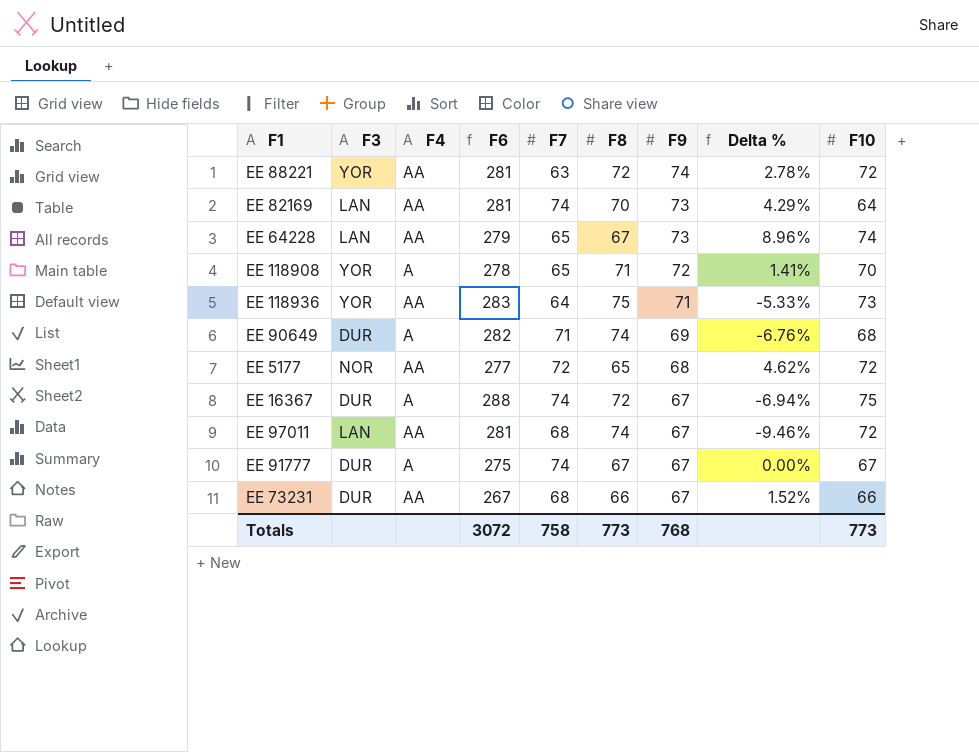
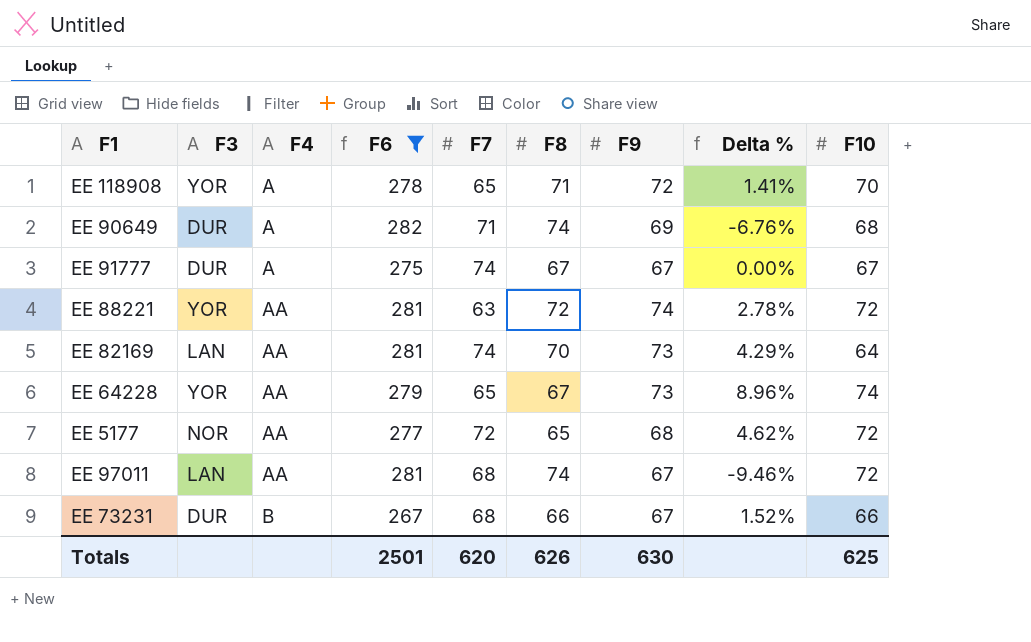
filter: none -> F6 <= 282
row order: F9 descending -> F4 ascending
EE 64228 | F3: LAN -> YOR
EE 73231 | F4: AA -> B
Totals | F6: 3072 -> 2501
Totals | F7: 758 -> 620
Totals | F8: 773 -> 626
Totals | F9: 768 -> 630
Totals | F10: 773 -> 625

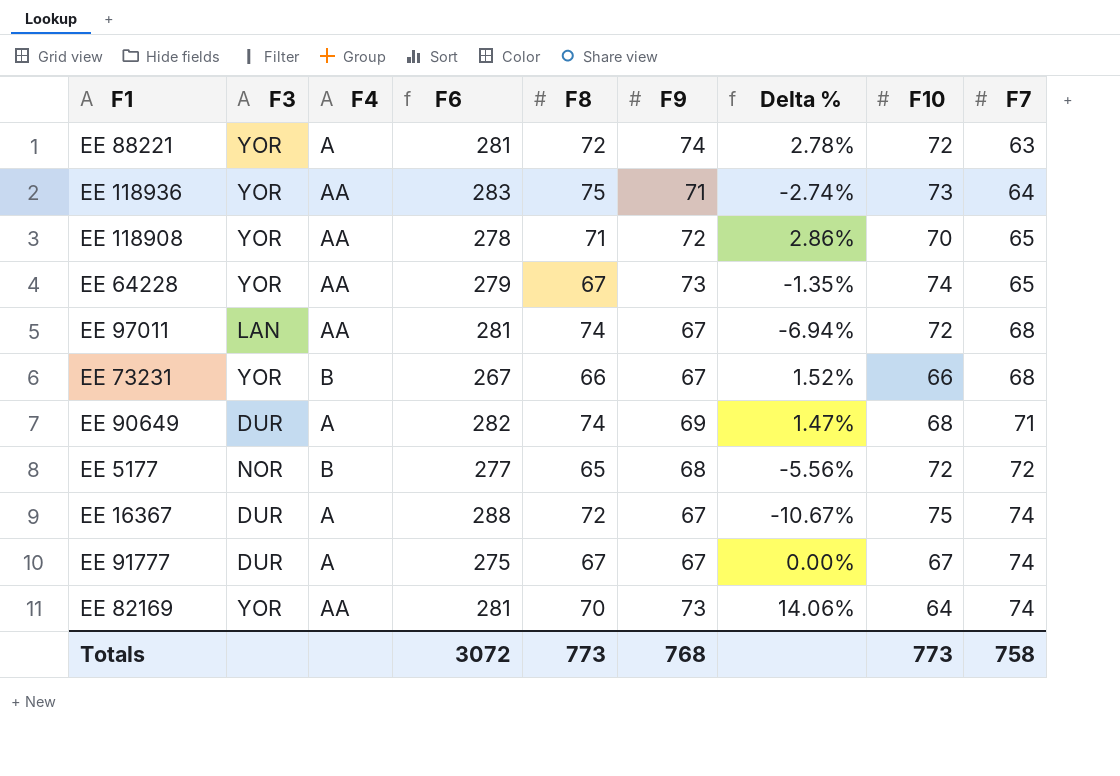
filter: F6 <= 282 -> none
row order: F4 ascending -> F7 ascending
column Delta % | formula: ([F9] - [F8]) / [F8] -> ([F9] - [F10]) / [F10]
column F7 | position: 5 -> 9
EE 88221 | F4: AA -> A
EE 118908 | F4: A -> AA
EE 73231 | F3: DUR -> YOR
EE 5177 | F4: AA -> B
EE 82169 | F3: LAN -> YOR
Totals | F6: 2501 -> 3072
Totals | F8: 626 -> 773
Totals | F9: 630 -> 768
Totals | F10: 625 -> 773
Totals | F7: 620 -> 758

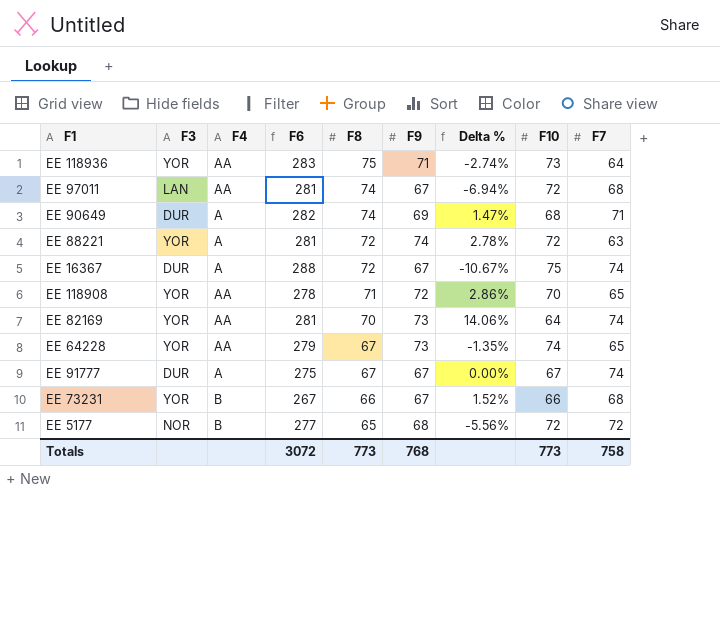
row order: F7 ascending -> F8 descending

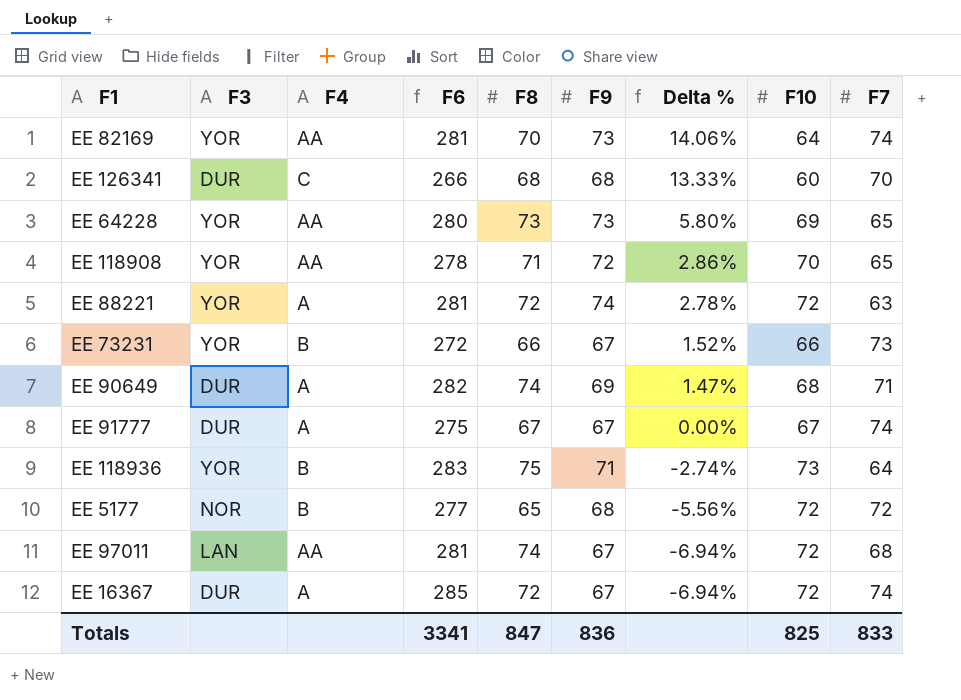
row order: F8 descending -> Delta % descending
row EE 126341: none -> DUR | C | 266 | 68 | 68 | 13.33% | 60 | 70
EE 64228 | F6: 279 -> 280
EE 64228 | F8: 67 -> 73
EE 64228 | Delta %: -1.35% -> 5.80%
EE 64228 | F10: 74 -> 69
EE 73231 | F6: 267 -> 272
EE 73231 | F7: 68 -> 73
EE 118936 | F4: AA -> B
EE 16367 | F6: 288 -> 285
EE 16367 | Delta %: -10.67% -> -6.94%
EE 16367 | F10: 75 -> 72
Totals | F6: 3072 -> 3341
Totals | F8: 773 -> 847
Totals | F9: 768 -> 836
Totals | F10: 773 -> 825
Totals | F7: 758 -> 833

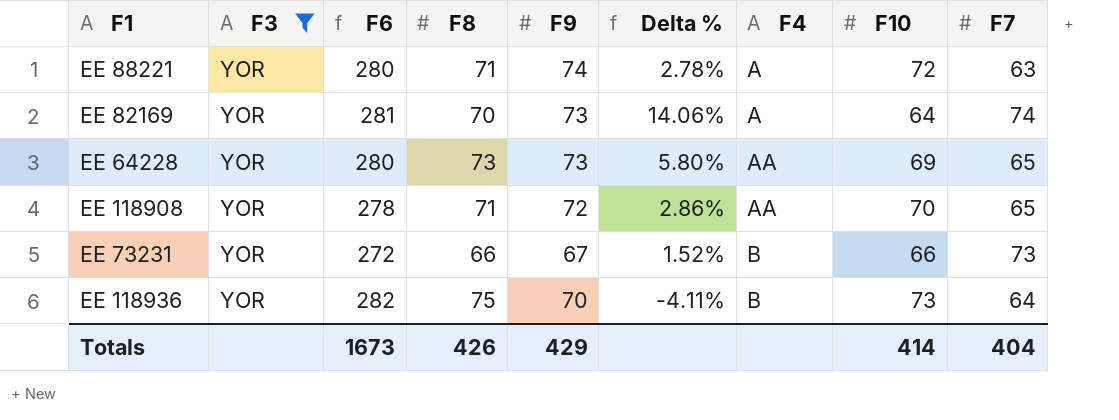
filter: none -> F3 = YOR
row order: Delta % descending -> F4 ascending
column F4 | position: 3 -> 7
EE 88221 | F6: 281 -> 280
EE 88221 | F8: 72 -> 71
EE 82169 | F4: AA -> A
EE 118936 | F6: 283 -> 282
EE 118936 | F9: 71 -> 70
EE 118936 | Delta %: -2.74% -> -4.11%
Totals | F6: 3341 -> 1673
Totals | F8: 847 -> 426
Totals | F9: 836 -> 429
Totals | F10: 825 -> 414
Totals | F7: 833 -> 404

